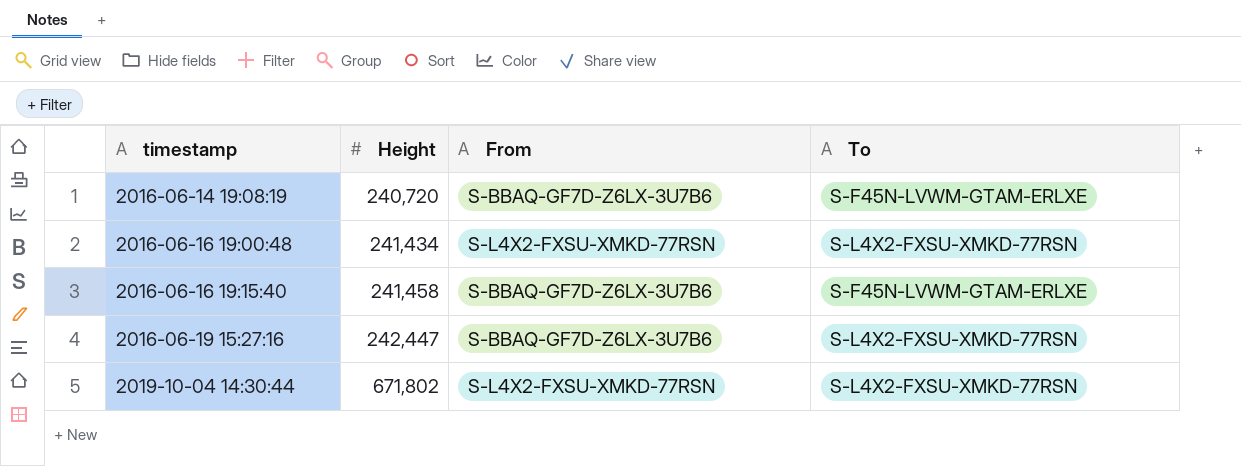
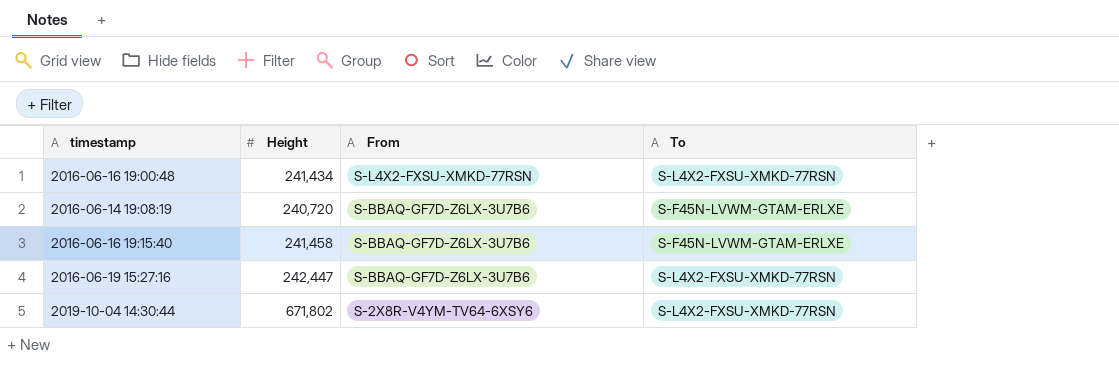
row order: timestamp ascending -> From descending
2019-10-04 14:30:44 | From: S-L4X2-FXSU-XMKD-77RSN -> S-2X8R-V4YM-TV64-6XSY6

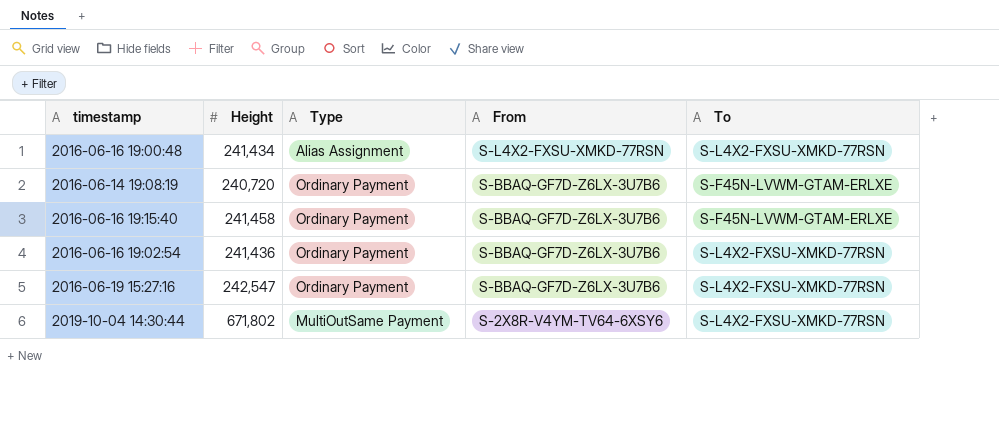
column Type | position: none -> 3
row 2016-06-16 19:02:54: none -> 241,436 | Ordinary Payment | S-BBAQ-GF7D-Z6LX-3U7B6 | S-L4X2-FXSU-XMKD-77RSN
2016-06-19 15:27:16 | Height: 242,447 -> 242,547

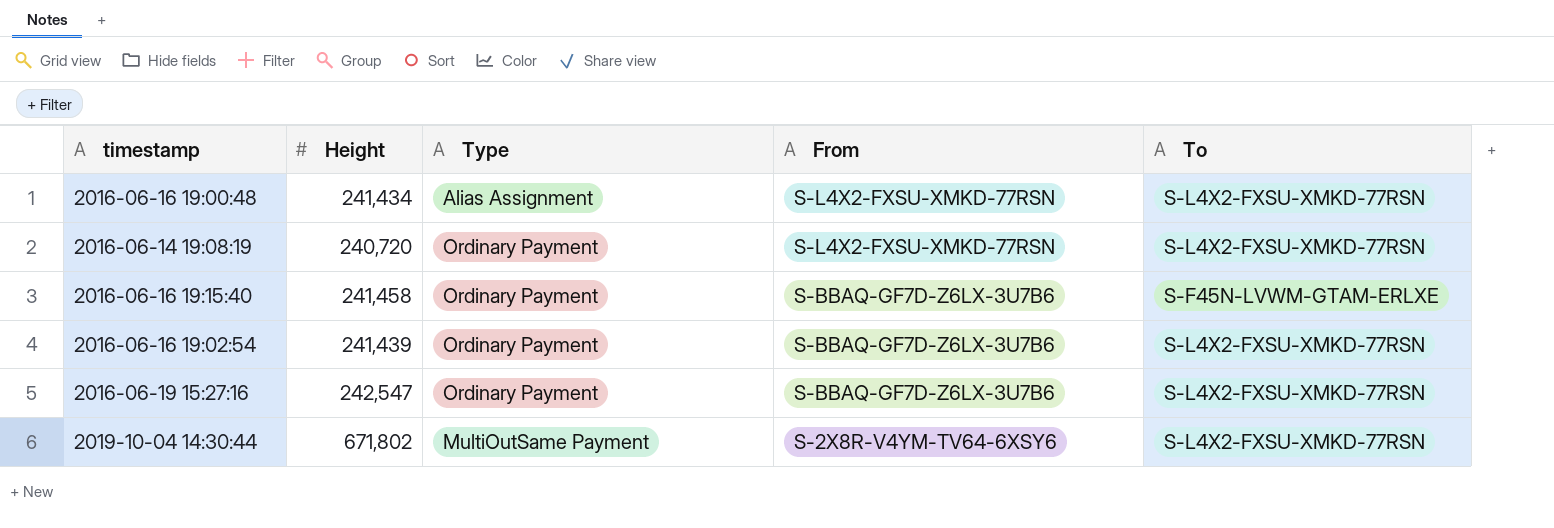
2016-06-14 19:08:19 | From: S-BBAQ-GF7D-Z6LX-3U7B6 -> S-L4X2-FXSU-XMKD-77RSN
2016-06-14 19:08:19 | To: S-F45N-LVWM-GTAM-ERLXE -> S-L4X2-FXSU-XMKD-77RSN
2016-06-16 19:02:54 | Height: 241,436 -> 241,439

